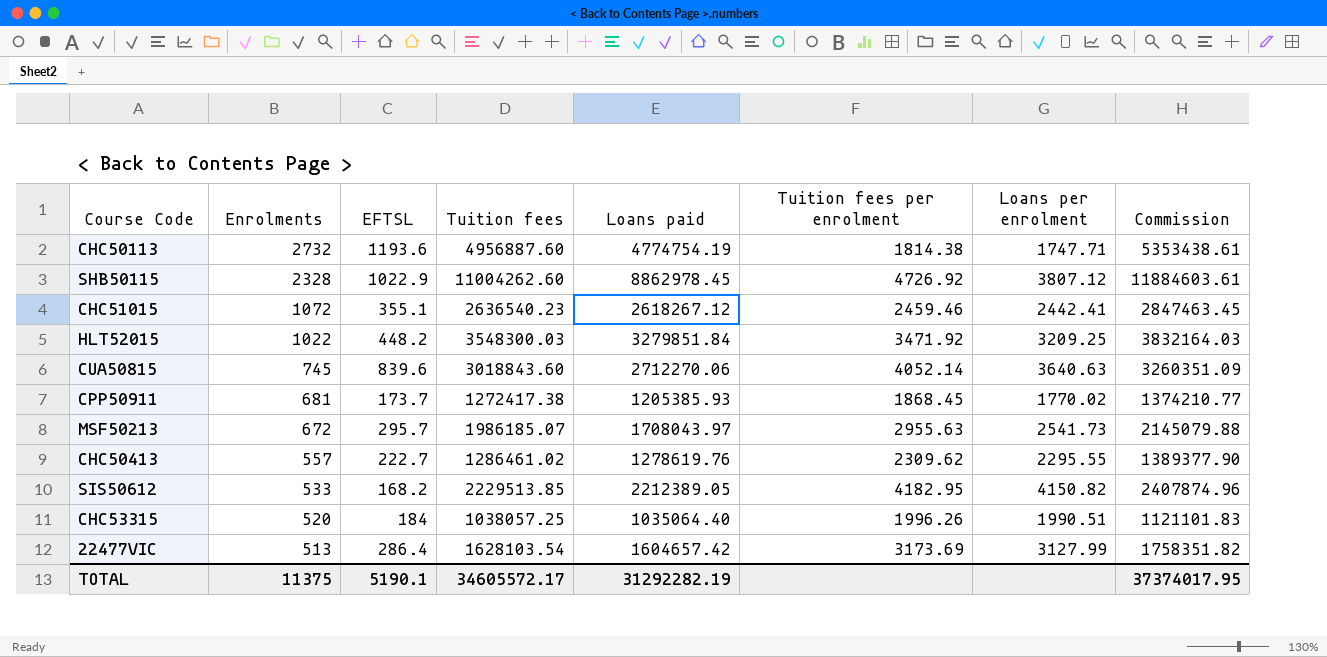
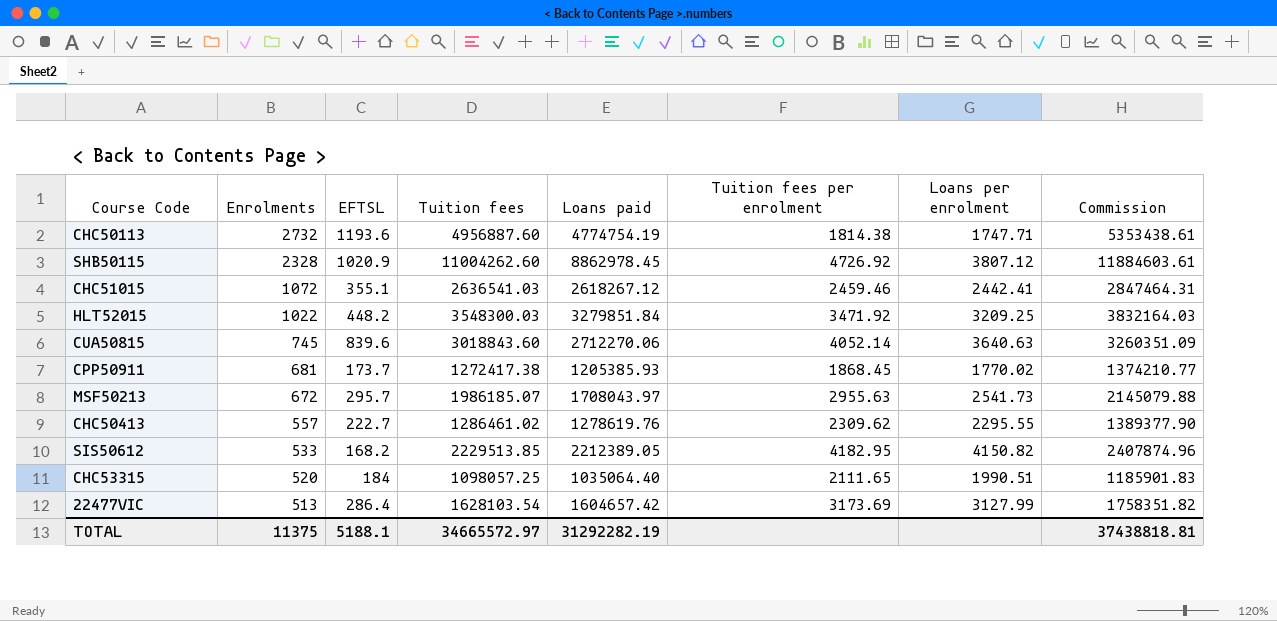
SHB50115 | EFTSL: 1022.9 -> 1020.9
CHC51015 | Tuition fees: 2636540.23 -> 2636541.03
CHC51015 | Commission: 2847463.45 -> 2847464.31
CHC53315 | Tuition fees: 1038057.25 -> 1098057.25
CHC53315 | Tuition fees per enrolment: 1996.26 -> 2111.65
CHC53315 | Commission: 1121101.83 -> 1185901.83
TOTAL | EFTSL: 5190.1 -> 5188.1
TOTAL | Tuition fees: 34605572.17 -> 34665572.97
TOTAL | Commission: 37374017.95 -> 37438818.81

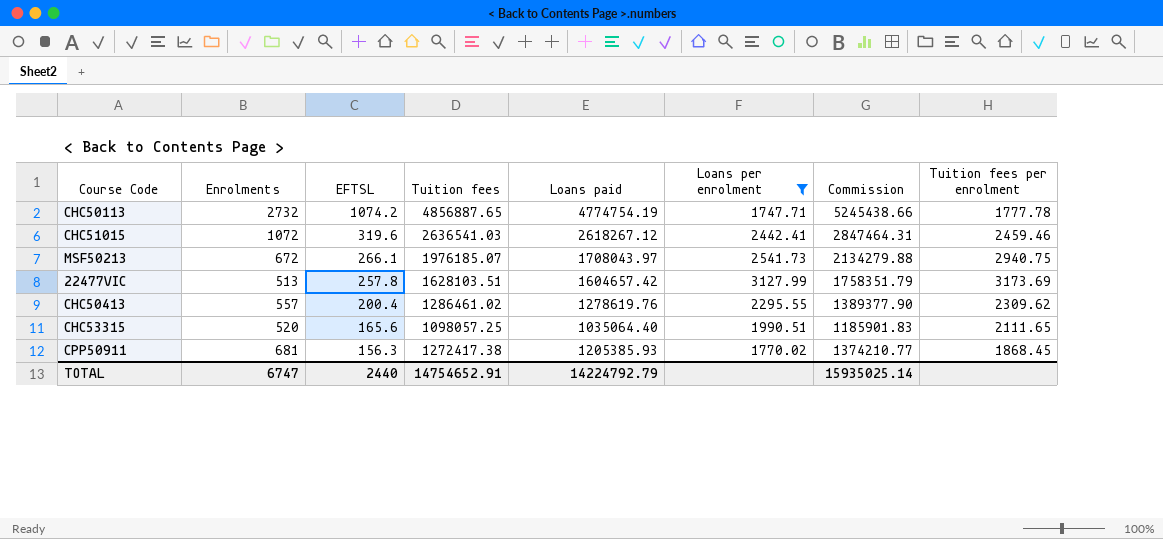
filter: none -> Loans per enrolment <= 3127.99
row order: Enrolments descending -> EFTSL descending
column Tuition fees per enrolment | position: 6 -> 8
CHC50113 | EFTSL: 1193.6 -> 1074.2
CHC50113 | Tuition fees: 4956887.60 -> 4856887.65
CHC50113 | Commission: 5353438.61 -> 5245438.66
CHC50113 | Tuition fees per enrolment: 1814.38 -> 1777.78
CHC51015 | EFTSL: 355.1 -> 319.6
MSF50213 | EFTSL: 295.7 -> 266.1
MSF50213 | Tuition fees: 1986185.07 -> 1976185.07
MSF50213 | Commission: 2145079.88 -> 2134279.88
MSF50213 | Tuition fees per enrolment: 2955.63 -> 2940.75
22477VIC | EFTSL: 286.4 -> 257.8
22477VIC | Tuition fees: 1628103.54 -> 1628103.51
22477VIC | Commission: 1758351.82 -> 1758351.79
CHC50413 | EFTSL: 222.7 -> 200.4
CHC53315 | EFTSL: 184 -> 165.6
CPP50911 | EFTSL: 173.7 -> 156.3
TOTAL | Enrolments: 11375 -> 6747
TOTAL | EFTSL: 5188.1 -> 2440
TOTAL | Tuition fees: 34665572.97 -> 14754652.91
TOTAL | Loans paid: 31292282.19 -> 14224792.79
TOTAL | Commission: 37438818.81 -> 15935025.14

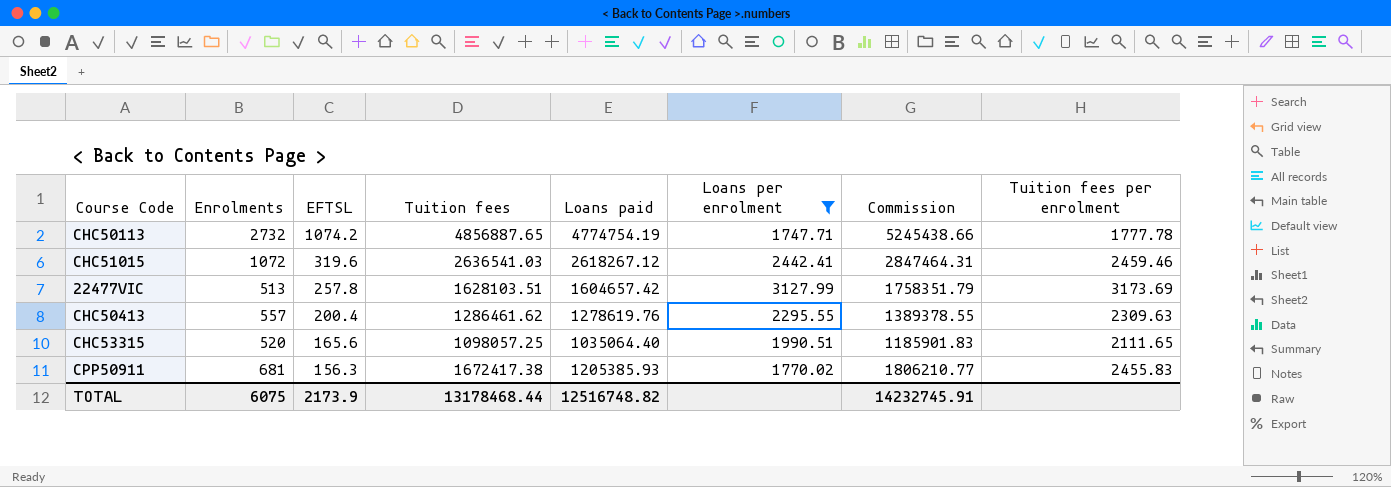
row MSF50213: 672 | 266.1 | 1976185.07 | 1708043.97 | 2541.73 | 2134279.88 | 2940.75 -> none
CHC50413 | Tuition fees: 1286461.02 -> 1286461.62
CHC50413 | Commission: 1389377.90 -> 1389378.55
CHC50413 | Tuition fees per enrolment: 2309.62 -> 2309.63
CPP50911 | Tuition fees: 1272417.38 -> 1672417.38
CPP50911 | Commission: 1374210.77 -> 1806210.77
CPP50911 | Tuition fees per enrolment: 1868.45 -> 2455.83
TOTAL | Enrolments: 6747 -> 6075
TOTAL | EFTSL: 2440 -> 2173.9
TOTAL | Tuition fees: 14754652.91 -> 13178468.44
TOTAL | Loans paid: 14224792.79 -> 12516748.82
TOTAL | Commission: 15935025.14 -> 14232745.91

